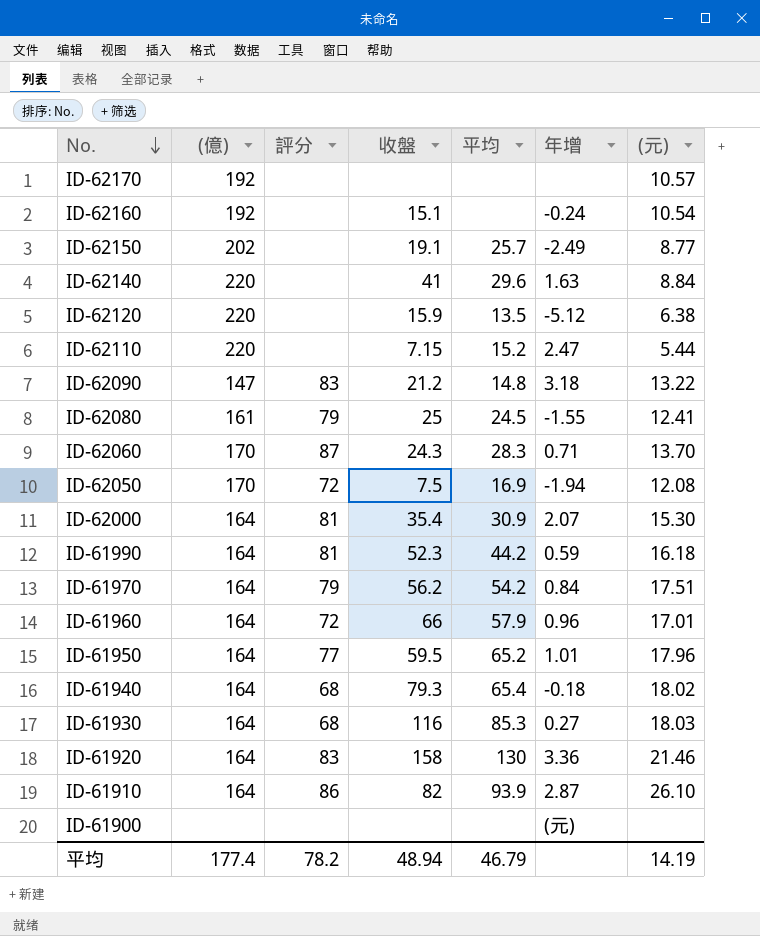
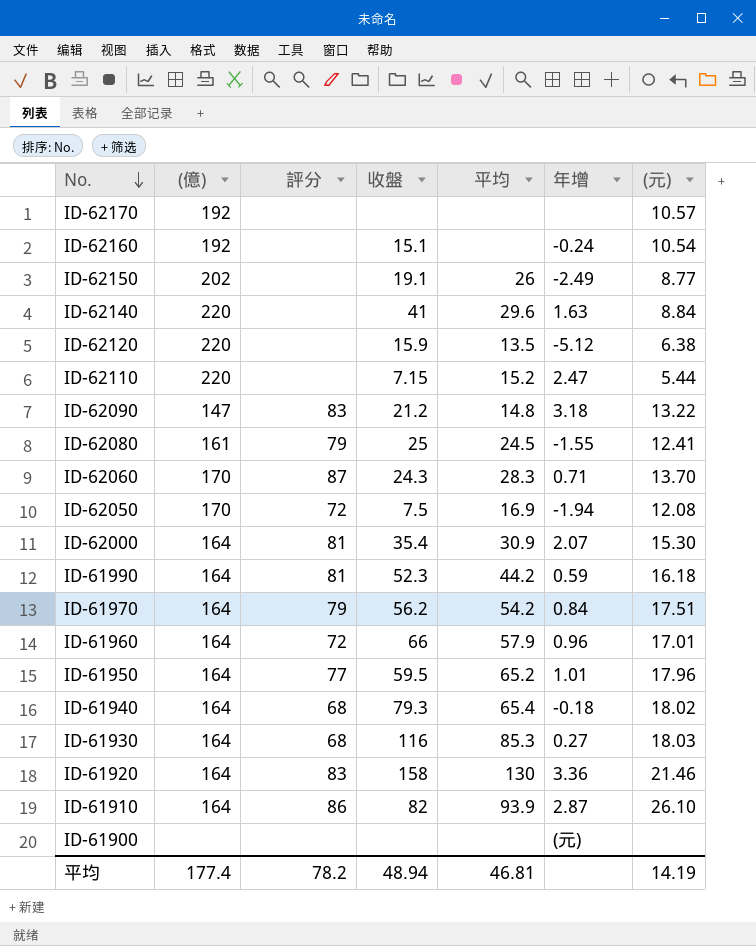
ID-62150 | 平均: 25.7 -> 26
平均 | 平均: 46.79 -> 46.81

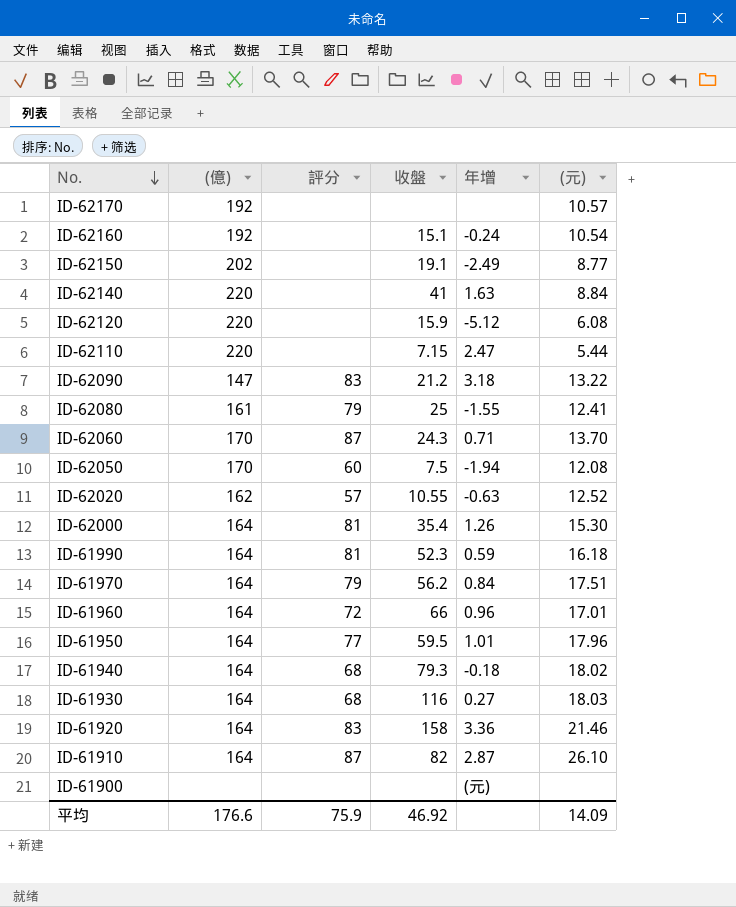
column 平均 | position: 5 -> none
ID-62120 | (元): 6.38 -> 6.08
ID-62050 | 評分: 72 -> 60
row ID-62020: none -> 162 | 57 | 10.55 | -0.63 | 12.52
ID-62000 | 年增: 2.07 -> 1.26
ID-61910 | 評分: 86 -> 87
平均 | (億): 177.4 -> 176.6
平均 | 評分: 78.2 -> 75.9
平均 | 收盤: 48.94 -> 46.92
平均 | (元): 14.19 -> 14.09

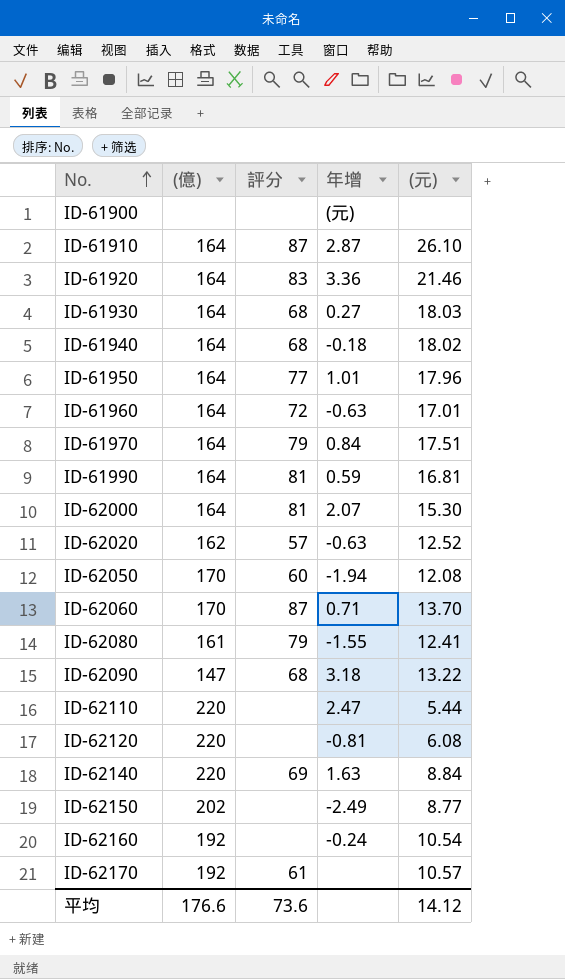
row order: No. descending -> No. ascending
column 收盤 | position: 4 -> none
ID-61960 | 年增: 0.96 -> -0.63
ID-61990 | (元): 16.18 -> 16.81
ID-62000 | 年增: 1.26 -> 2.07
ID-62090 | 評分: 83 -> 68
ID-62120 | 年增: -5.12 -> -0.81
ID-62140 | 評分: none -> 69
ID-62170 | 評分: none -> 61
平均 | 評分: 75.9 -> 73.6
平均 | (元): 14.09 -> 14.12

